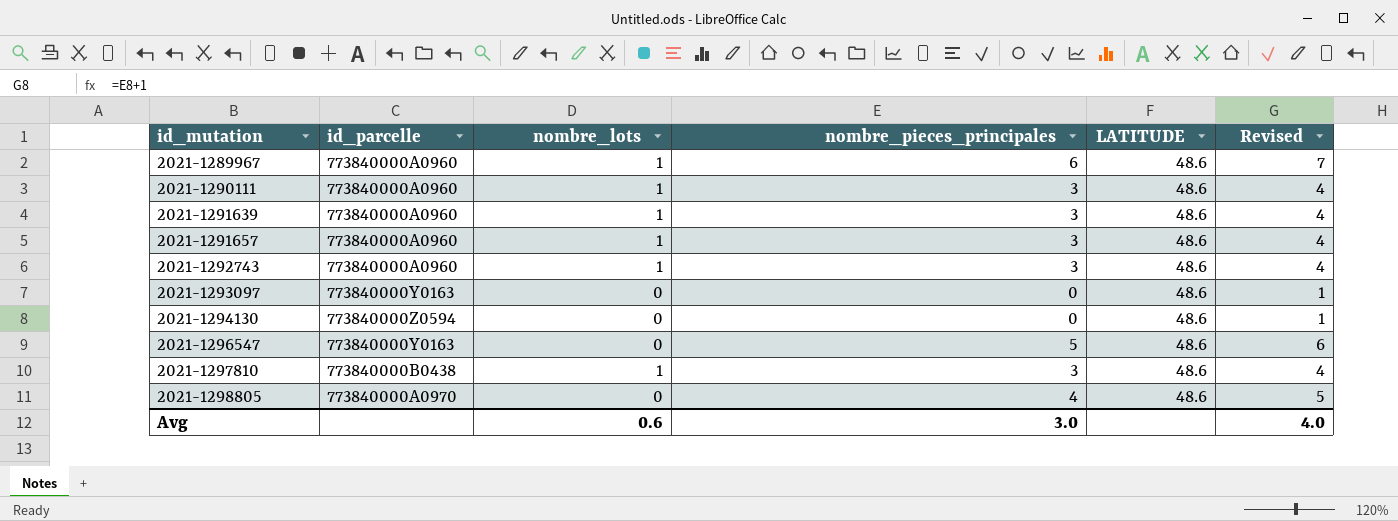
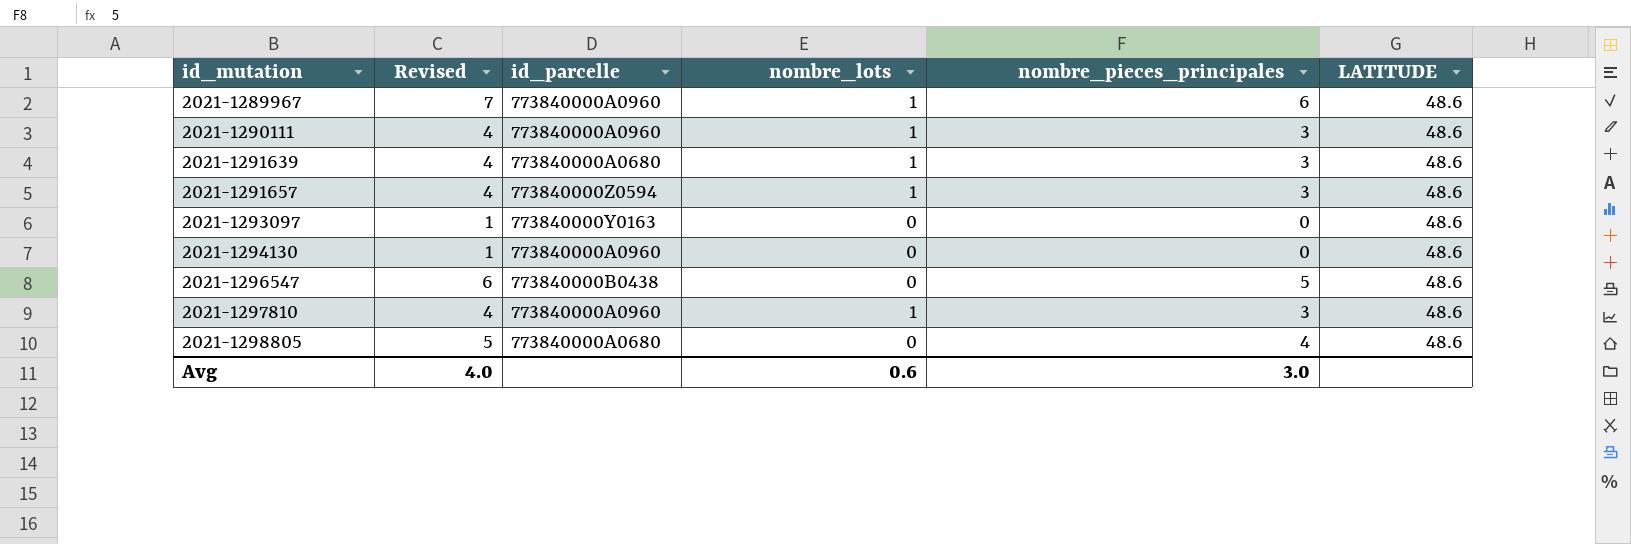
column Revised | position: 6 -> 2
row 2021-1292743: 773840000A0960 | 1 | 3 | 48.6 | 4 -> none
2021-1291639 | id_parcelle: 773840000A0960 -> 773840000A0680
2021-1291657 | id_parcelle: 773840000A0960 -> 773840000Z0594
2021-1294130 | id_parcelle: 773840000Z0594 -> 773840000A0960
2021-1296547 | id_parcelle: 773840000Y0163 -> 773840000B0438
2021-1297810 | id_parcelle: 773840000B0438 -> 773840000A0960
2021-1298805 | id_parcelle: 773840000A0970 -> 773840000A0680

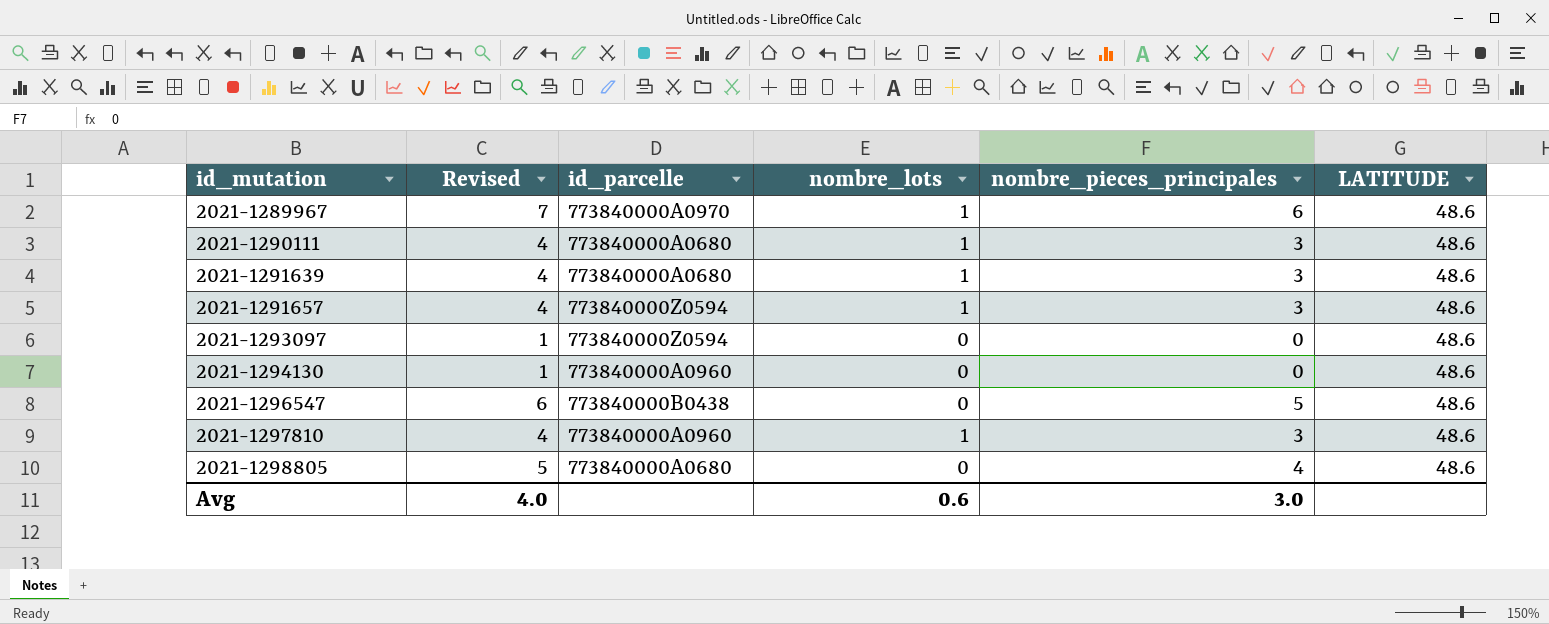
2021-1289967 | id_parcelle: 773840000A0960 -> 773840000A0970
2021-1290111 | id_parcelle: 773840000A0960 -> 773840000A0680
2021-1293097 | id_parcelle: 773840000Y0163 -> 773840000Z0594

